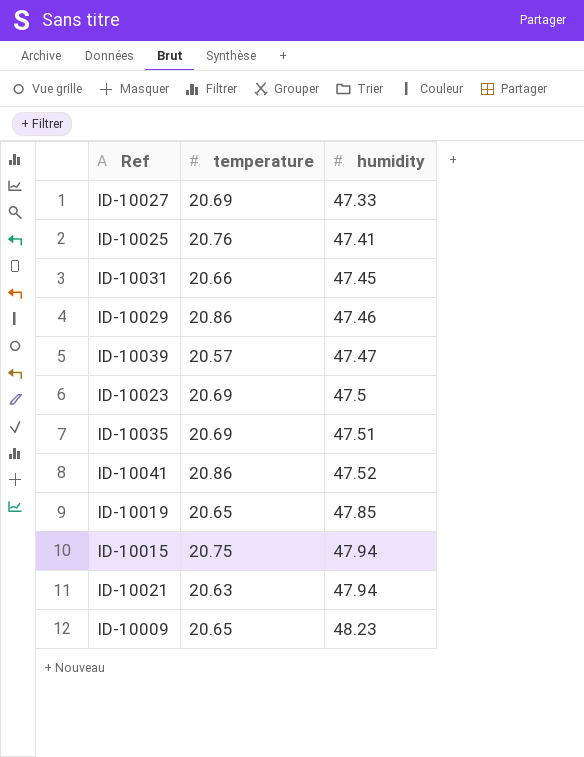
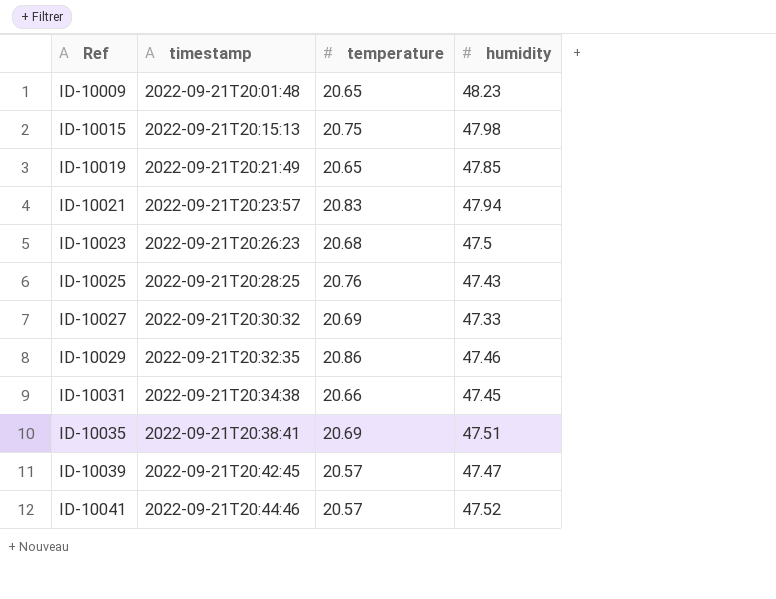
row order: humidity ascending -> Ref ascending
column timestamp | position: none -> 2
ID-10015 | humidity: 47.94 -> 47.98
ID-10021 | temperature: 20.63 -> 20.83
ID-10023 | temperature: 20.69 -> 20.68
ID-10025 | humidity: 47.41 -> 47.43
ID-10041 | temperature: 20.86 -> 20.57

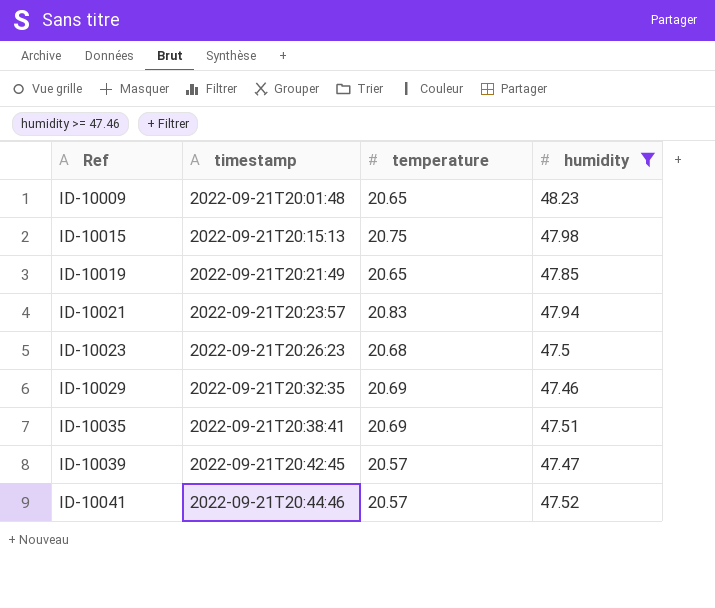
filter: none -> humidity >= 47.46
ID-10029 | temperature: 20.86 -> 20.69

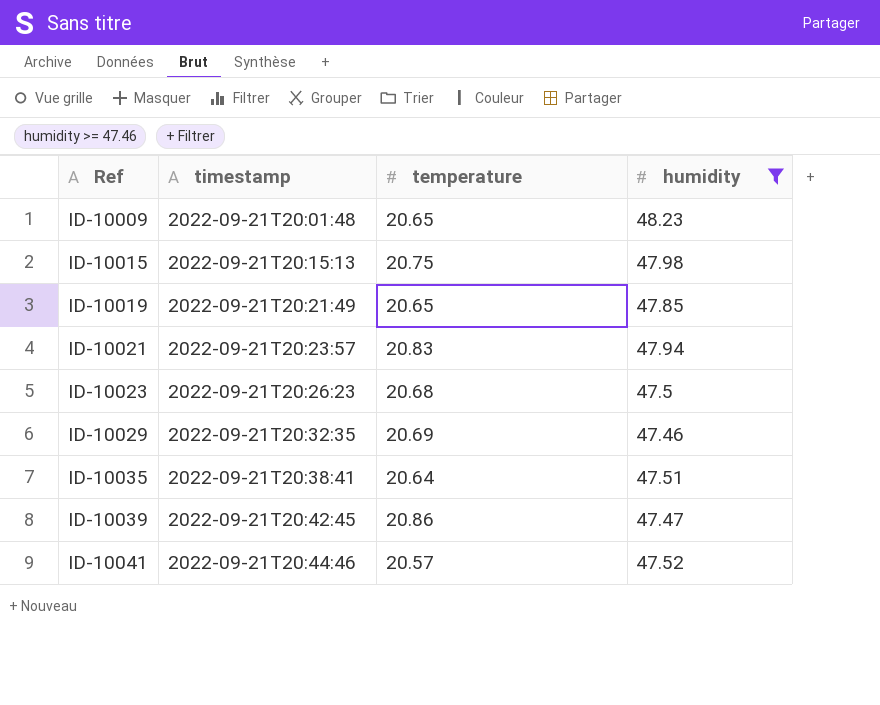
ID-10035 | temperature: 20.69 -> 20.64
ID-10039 | temperature: 20.57 -> 20.86

